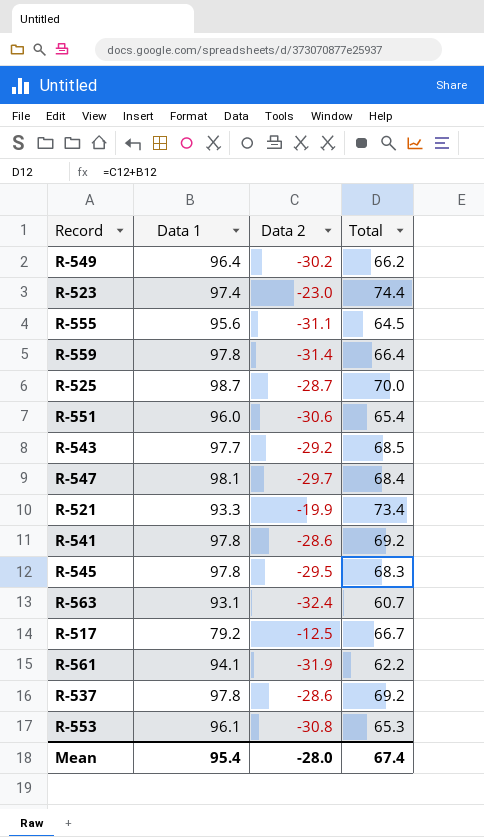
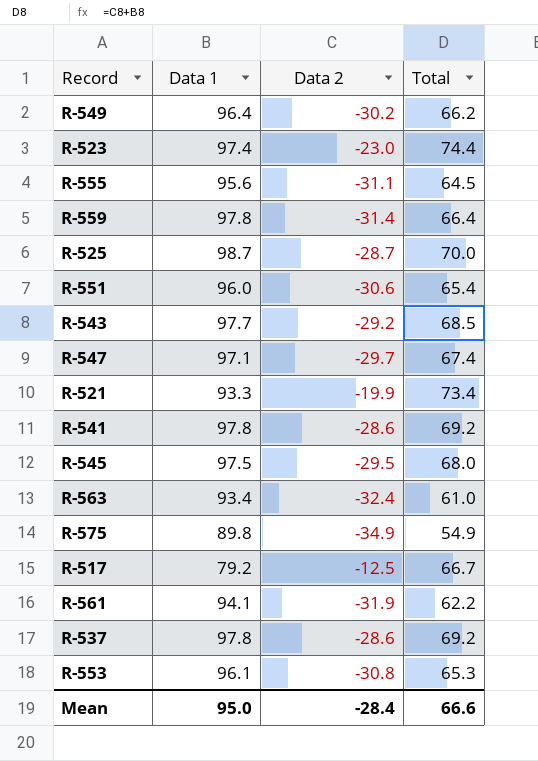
R-547 | Data 1: 98.1 -> 97.1
R-547 | Total: 68.4 -> 67.4
R-545 | Data 1: 97.8 -> 97.5
R-545 | Total: 68.3 -> 68.0
R-563 | Data 1: 93.1 -> 93.4
R-563 | Total: 60.7 -> 61.0
row R-575: none -> 89.8 | -34.9 | 54.9
Mean | Data 1: 95.4 -> 95.0
Mean | Data 2: -28.0 -> -28.4
Mean | Total: 67.4 -> 66.6

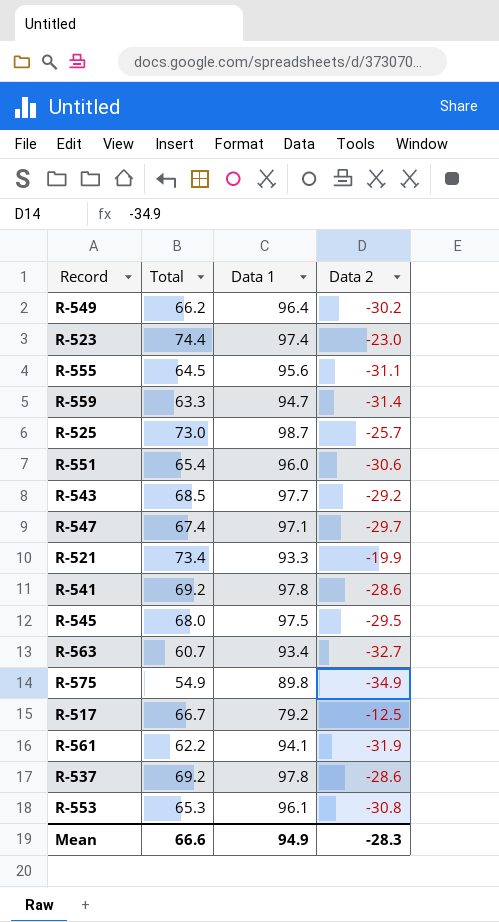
column Total | position: 4 -> 2
R-559 | Total: 66.4 -> 63.3
R-559 | Data 1: 97.8 -> 94.7
R-525 | Total: 70.0 -> 73.0
R-525 | Data 2: -28.7 -> -25.7
R-563 | Total: 61.0 -> 60.7
R-563 | Data 2: -32.4 -> -32.7
Mean | Data 1: 95.0 -> 94.9
Mean | Data 2: -28.4 -> -28.3

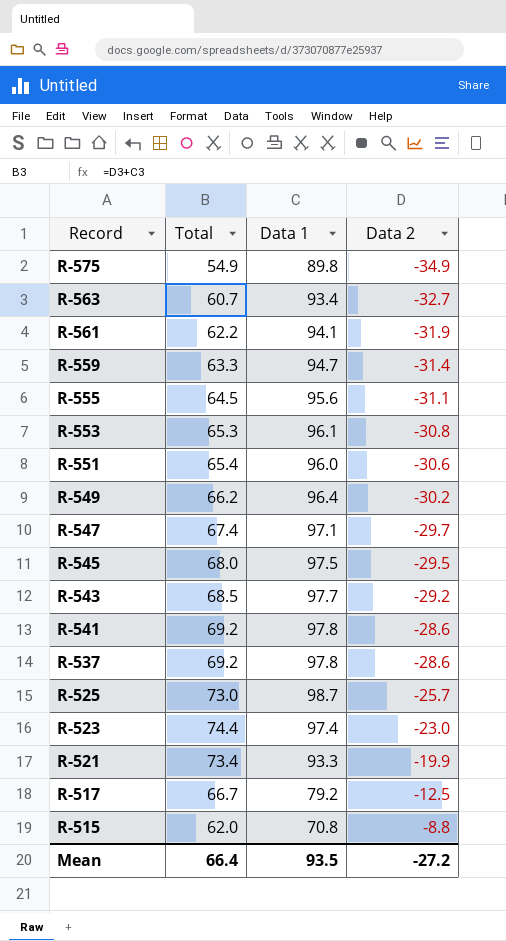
row order: none -> Record descending
row R-515: none -> 62.0 | 70.8 | -8.8
Mean | Total: 66.6 -> 66.4
Mean | Data 1: 94.9 -> 93.5
Mean | Data 2: -28.3 -> -27.2

